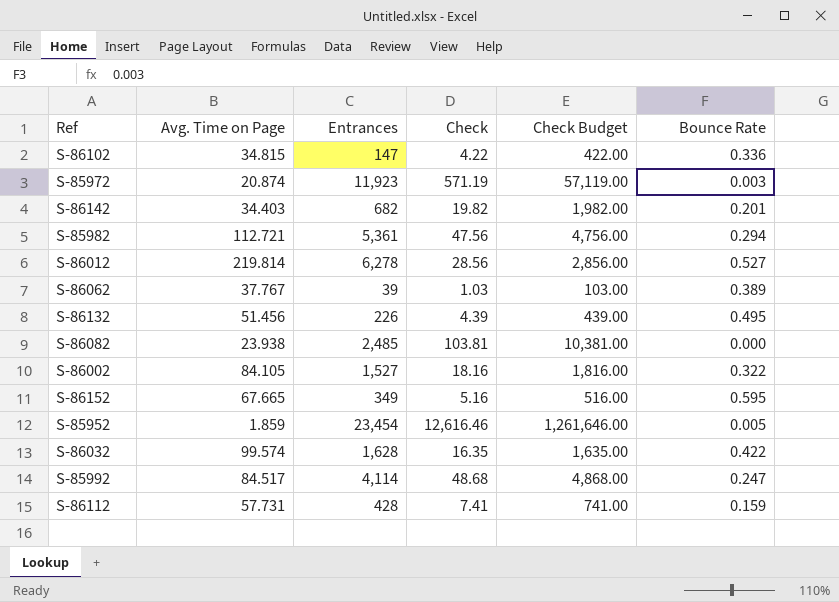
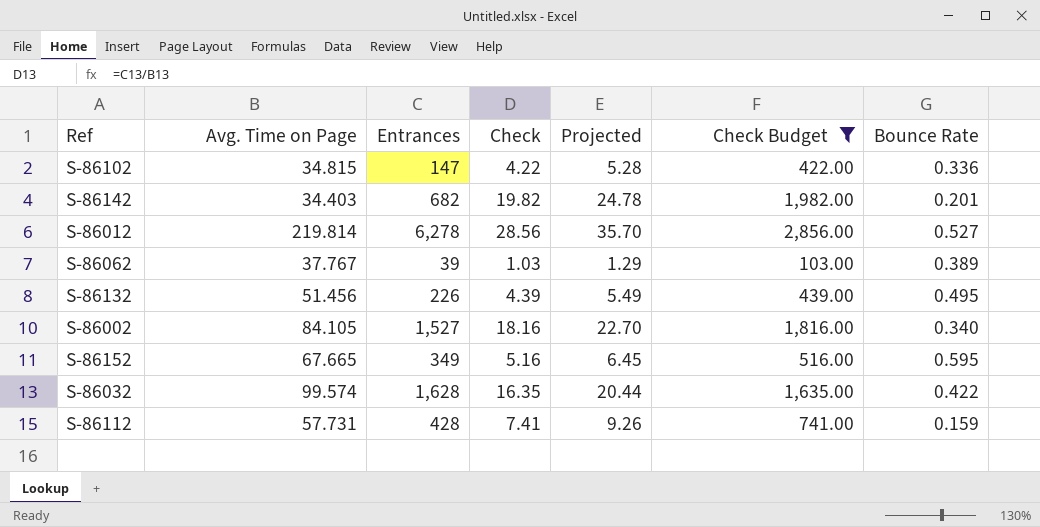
filter: none -> Check Budget <= 2,856.00
column Projected | formula: none -> [Check] * 1.25
S-86002 | Bounce Rate: 0.322 -> 0.340

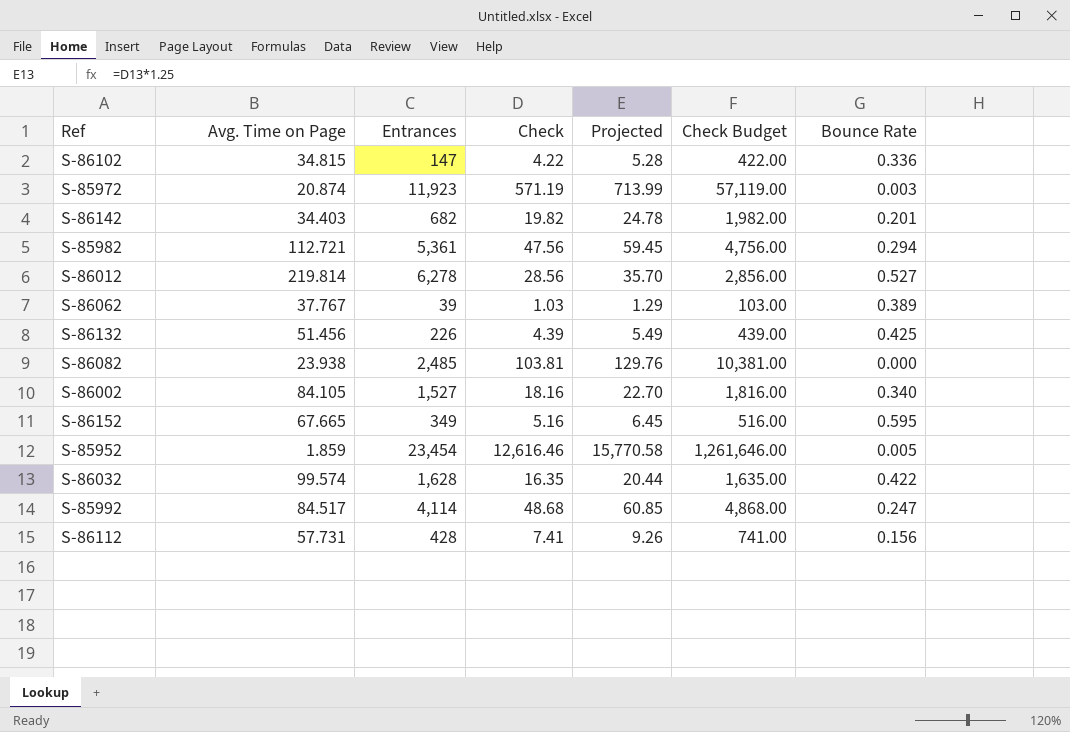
filter: Check Budget <= 2,856.00 -> none
S-86132 | Bounce Rate: 0.495 -> 0.425
S-86112 | Bounce Rate: 0.159 -> 0.156

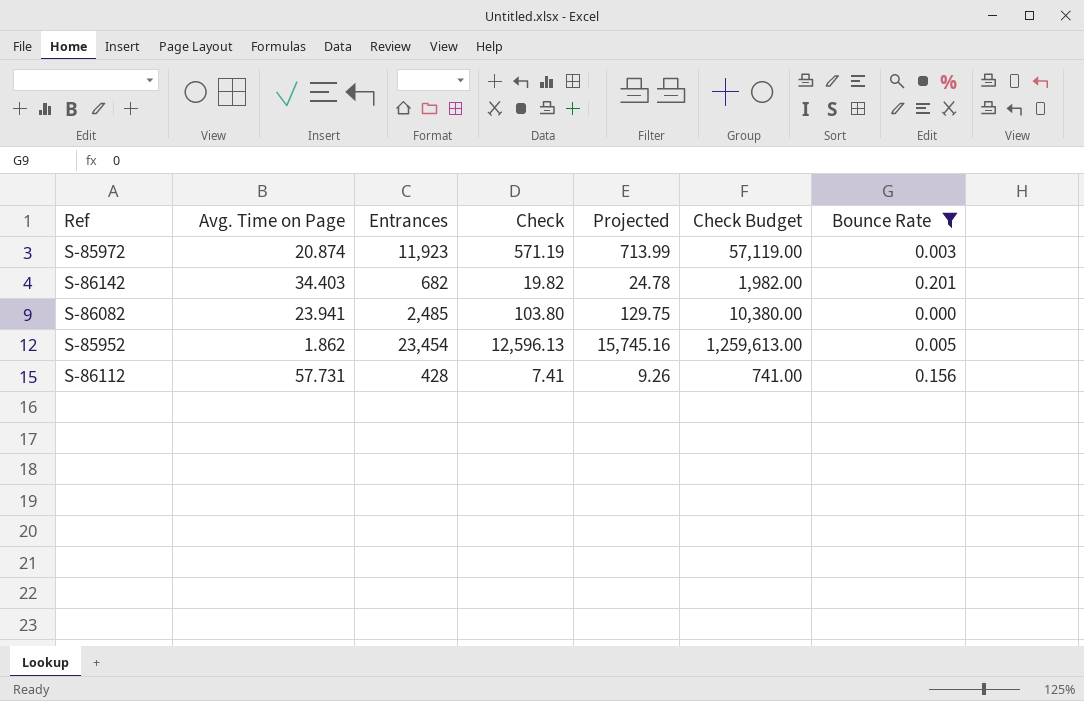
filter: none -> Bounce Rate <= 0.201
S-86082 | Avg. Time on Page: 23.938 -> 23.941
S-86082 | Check: 103.81 -> 103.80
S-86082 | Projected: 129.76 -> 129.75
S-86082 | Check Budget: 10,381.00 -> 10,380.00
S-85952 | Avg. Time on Page: 1.859 -> 1.862
S-85952 | Check: 12,616.46 -> 12,596.13
S-85952 | Projected: 15,770.58 -> 15,745.16
S-85952 | Check Budget: 1,261,646.00 -> 1,259,613.00

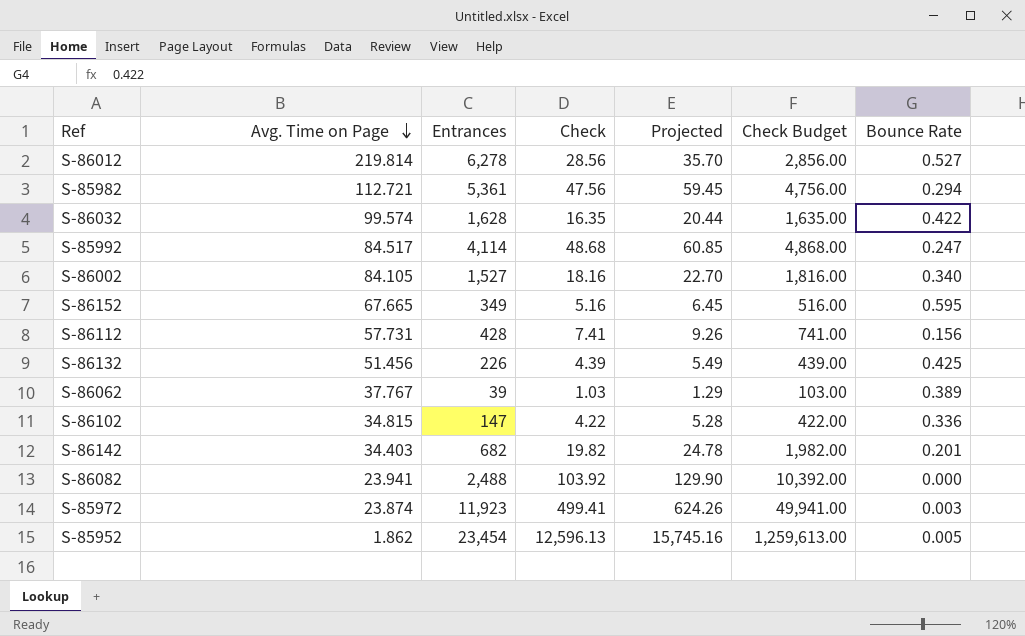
filter: Bounce Rate <= 0.201 -> none
row order: none -> Avg. Time on Page descending
S-86082 | Entrances: 2,485 -> 2,488
S-86082 | Check: 103.80 -> 103.92
S-86082 | Projected: 129.75 -> 129.90
S-86082 | Check Budget: 10,380.00 -> 10,392.00
S-85972 | Avg. Time on Page: 20.874 -> 23.874
S-85972 | Check: 571.19 -> 499.41
S-85972 | Projected: 713.99 -> 624.26
S-85972 | Check Budget: 57,119.00 -> 49,941.00

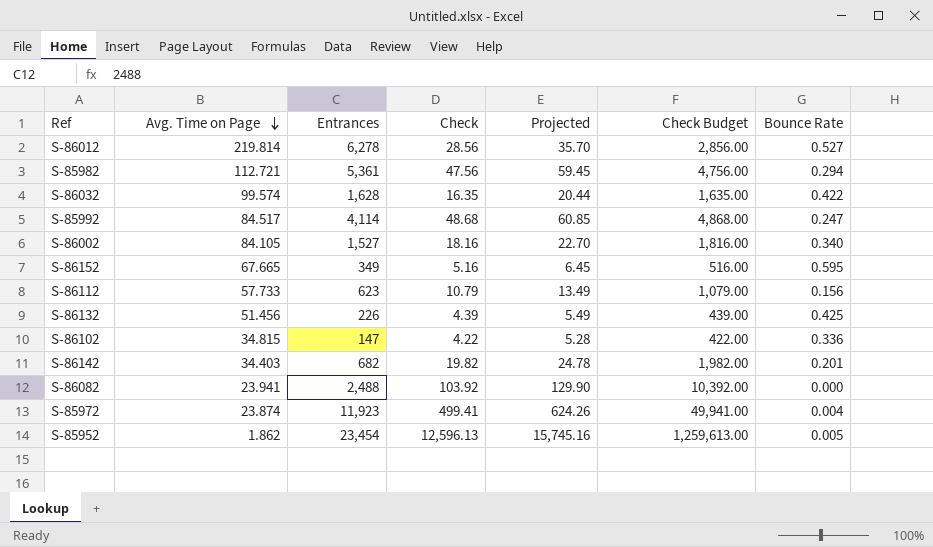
row S-86062: 37.767 | 39 | 1.03 | 1.29 | 103.00 | 0.389 -> none
S-86112 | Avg. Time on Page: 57.731 -> 57.733
S-86112 | Entrances: 428 -> 623
S-86112 | Check: 7.41 -> 10.79
S-86112 | Projected: 9.26 -> 13.49
S-86112 | Check Budget: 741.00 -> 1,079.00
S-85972 | Bounce Rate: 0.003 -> 0.004

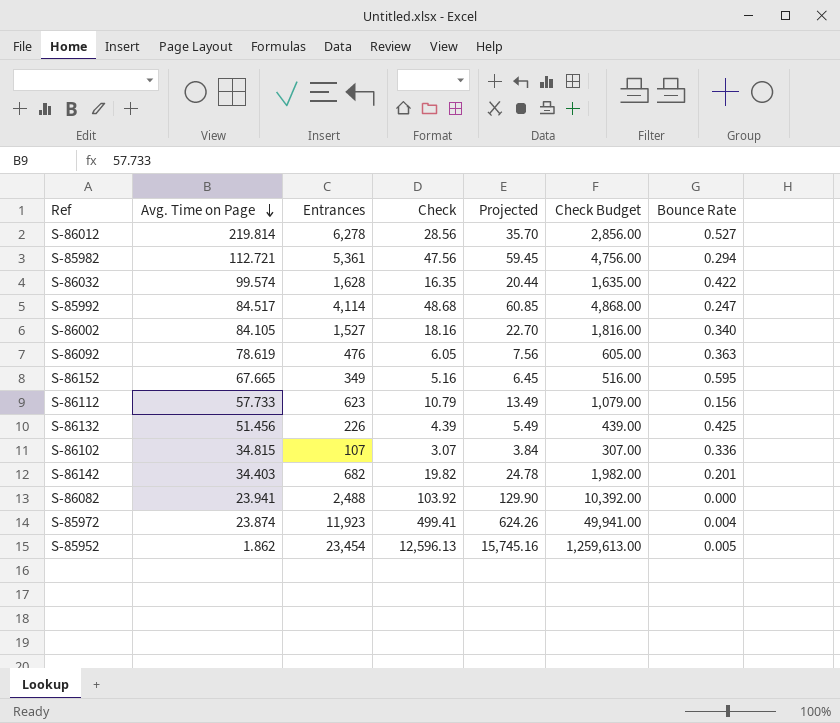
row S-86092: none -> 78.619 | 476 | 6.05 | 7.56 | 605.00 | 0.363
S-86102 | Entrances: 147 -> 107
S-86102 | Check: 4.22 -> 3.07
S-86102 | Projected: 5.28 -> 3.84
S-86102 | Check Budget: 422.00 -> 307.00

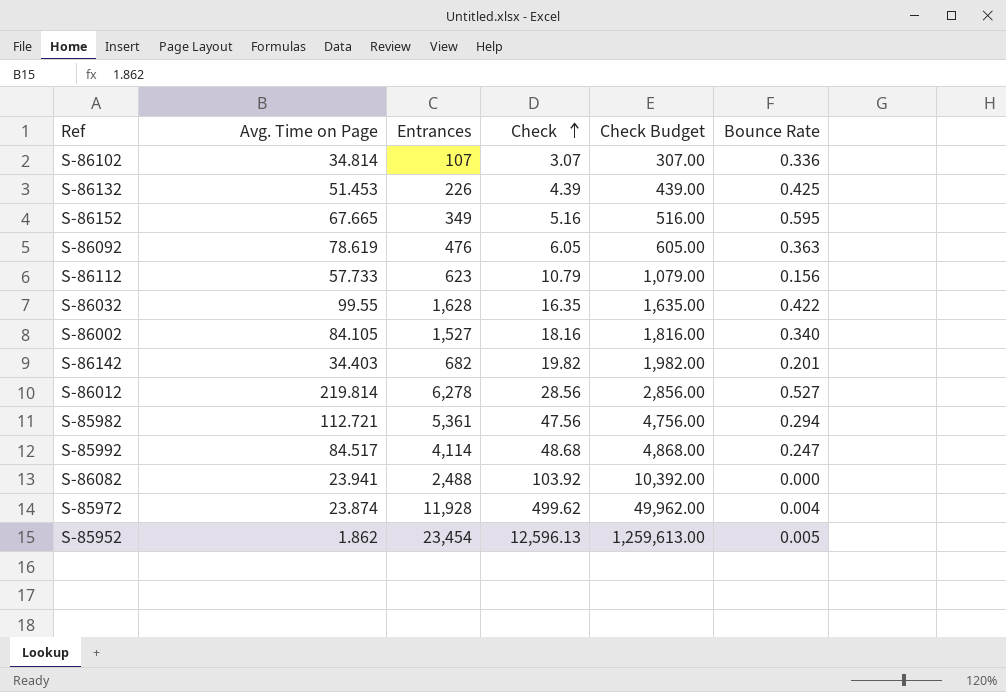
row order: Avg. Time on Page descending -> Check ascending
column Projected | formula: [Check] * 1.25 -> none
S-86102 | Avg. Time on Page: 34.815 -> 34.814
S-86132 | Avg. Time on Page: 51.456 -> 51.453
S-86032 | Avg. Time on Page: 99.574 -> 99.55
S-85972 | Entrances: 11,923 -> 11,928
S-85972 | Check: 499.41 -> 499.62
S-85972 | Check Budget: 49,941.00 -> 49,962.00

